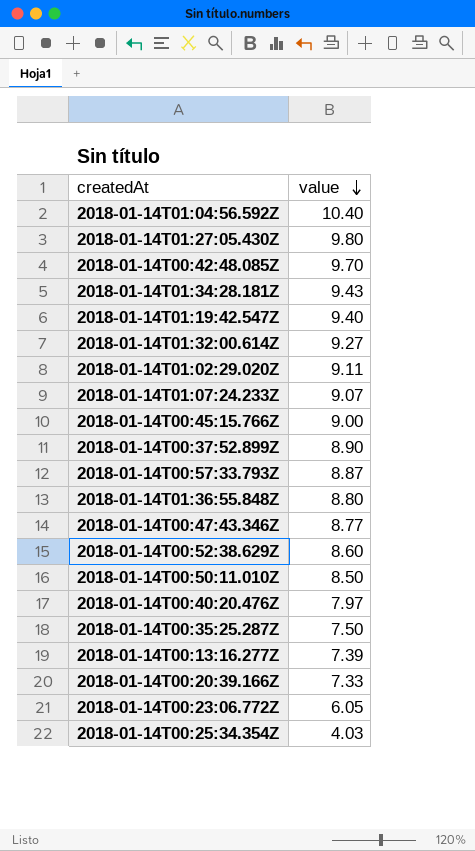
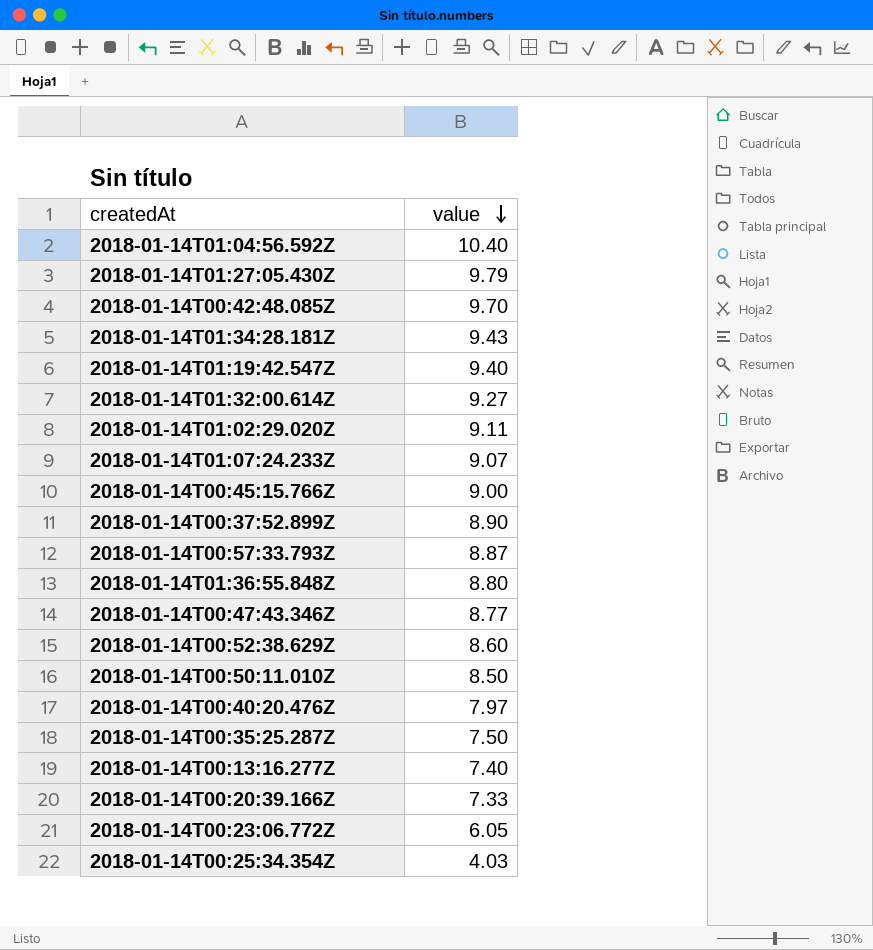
2018-01-14T01:27:05.430Z | value: 9.80 -> 9.79
2018-01-14T00:13:16.277Z | value: 7.39 -> 7.40

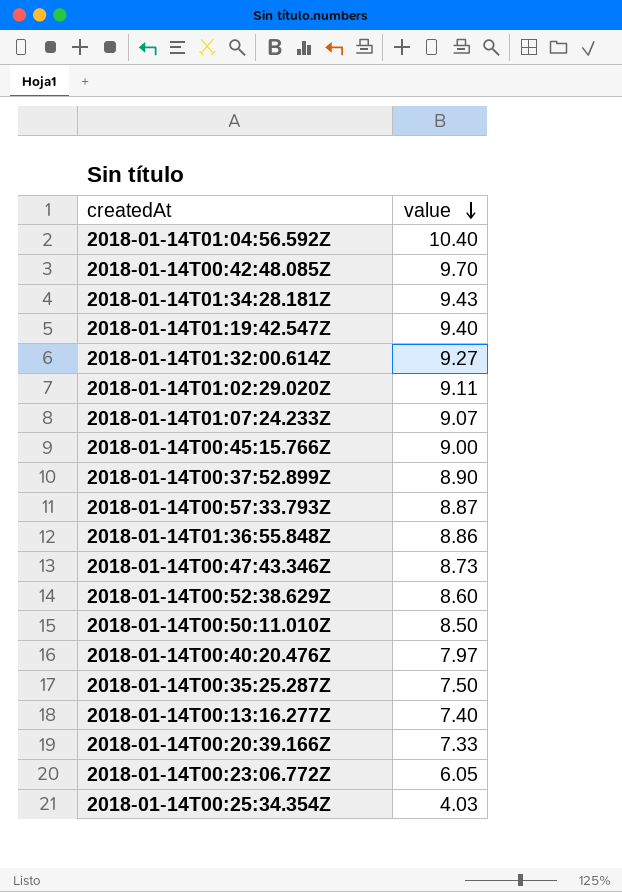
row 2018-01-14T01:27:05.430Z: 9.79 -> none
2018-01-14T01:36:55.848Z | value: 8.80 -> 8.86
2018-01-14T00:47:43.346Z | value: 8.77 -> 8.73

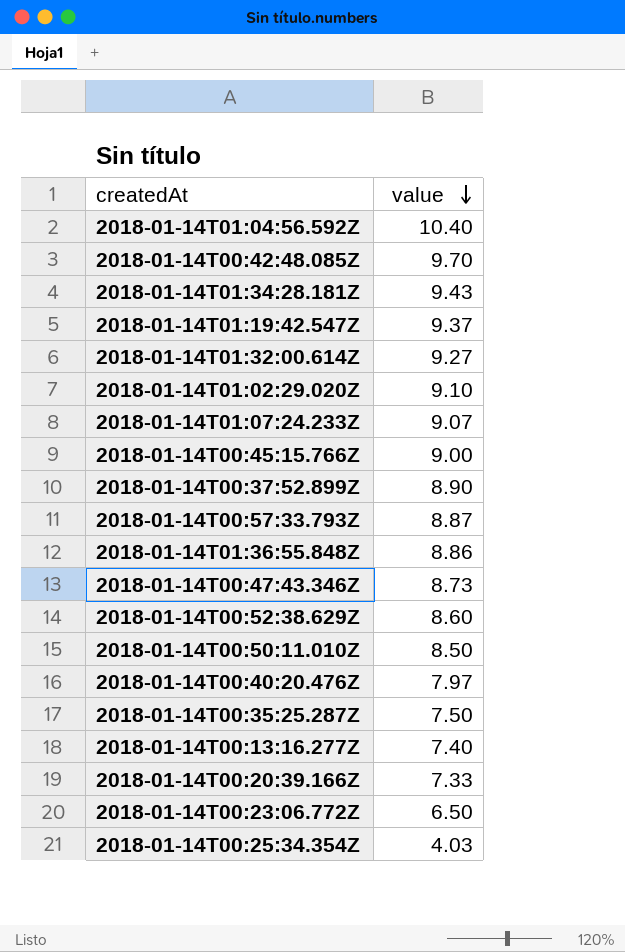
2018-01-14T01:19:42.547Z | value: 9.40 -> 9.37
2018-01-14T01:02:29.020Z | value: 9.11 -> 9.10
2018-01-14T00:23:06.772Z | value: 6.05 -> 6.50

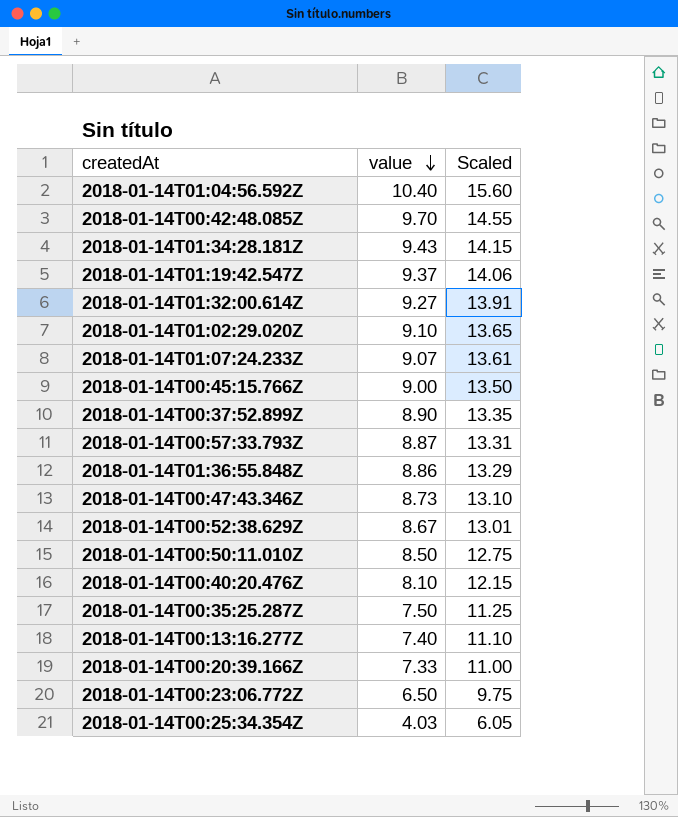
column Scaled | formula: none -> [value] * 1.5
2018-01-14T00:52:38.629Z | value: 8.60 -> 8.67
2018-01-14T00:40:20.476Z | value: 7.97 -> 8.10

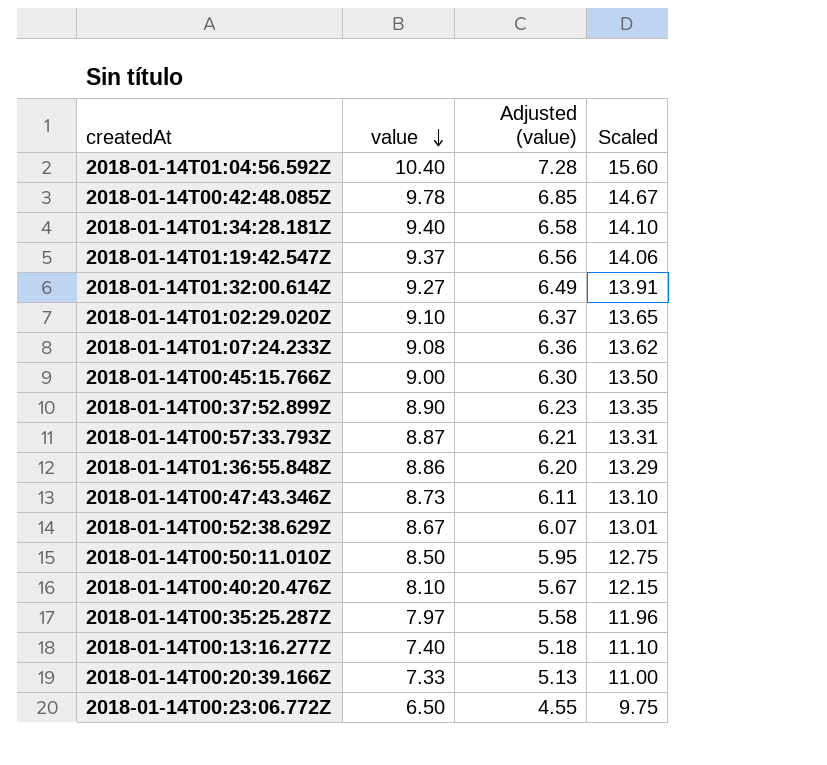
column Adjusted (value) | formula: none -> [value] * 0.7
row 2018-01-14T00:25:34.354Z: 4.03 | 6.05 -> none
2018-01-14T00:42:48.085Z | value: 9.70 -> 9.78
2018-01-14T00:42:48.085Z | Scaled: 14.55 -> 14.67
2018-01-14T01:34:28.181Z | value: 9.43 -> 9.40
2018-01-14T01:34:28.181Z | Scaled: 14.15 -> 14.10
2018-01-14T01:07:24.233Z | value: 9.07 -> 9.08
2018-01-14T01:07:24.233Z | Scaled: 13.61 -> 13.62
2018-01-14T00:35:25.287Z | value: 7.50 -> 7.97
2018-01-14T00:35:25.287Z | Scaled: 11.25 -> 11.96

